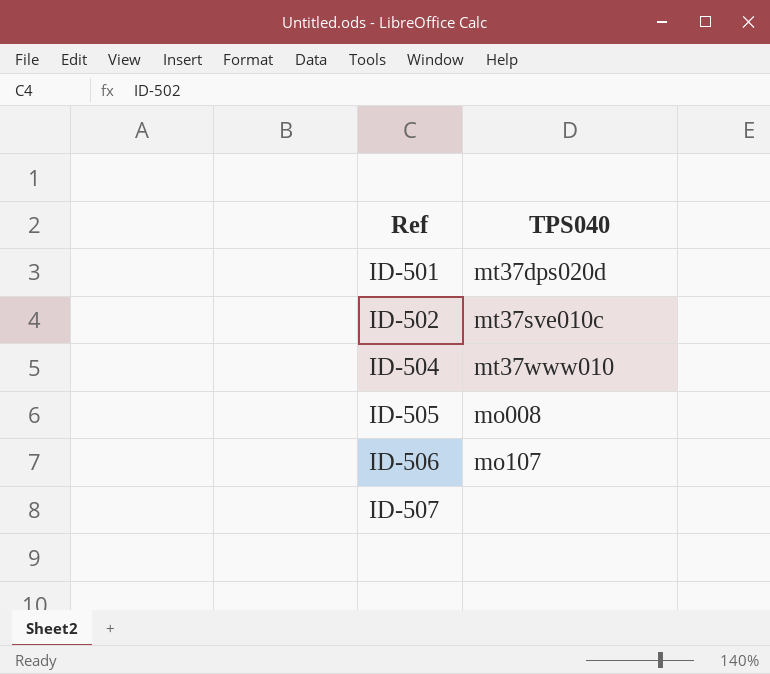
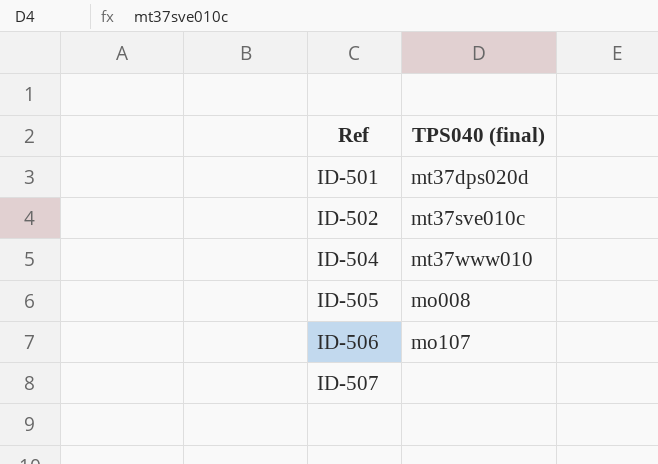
column name: TPS040 -> TPS040 (final)

